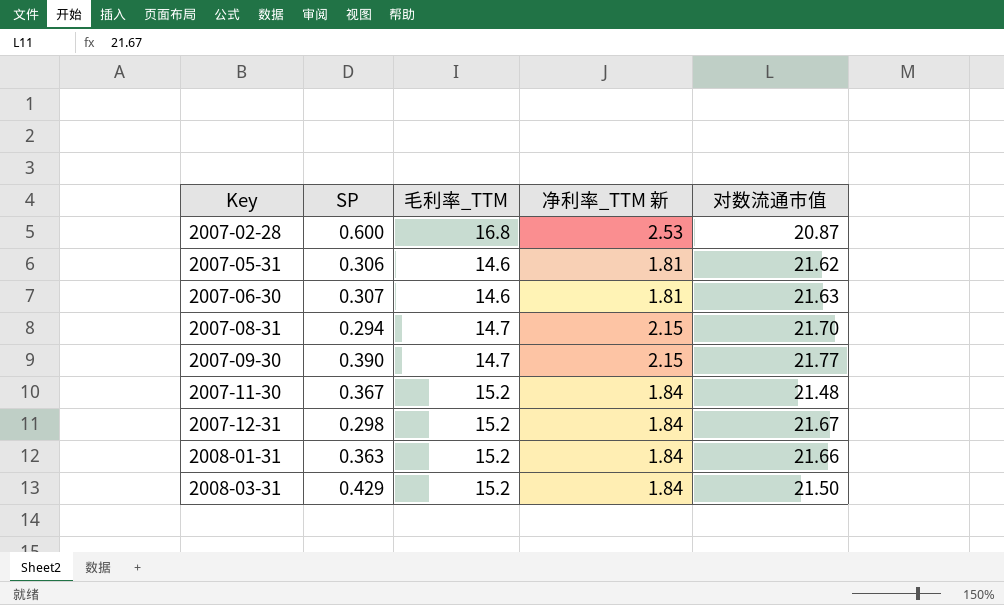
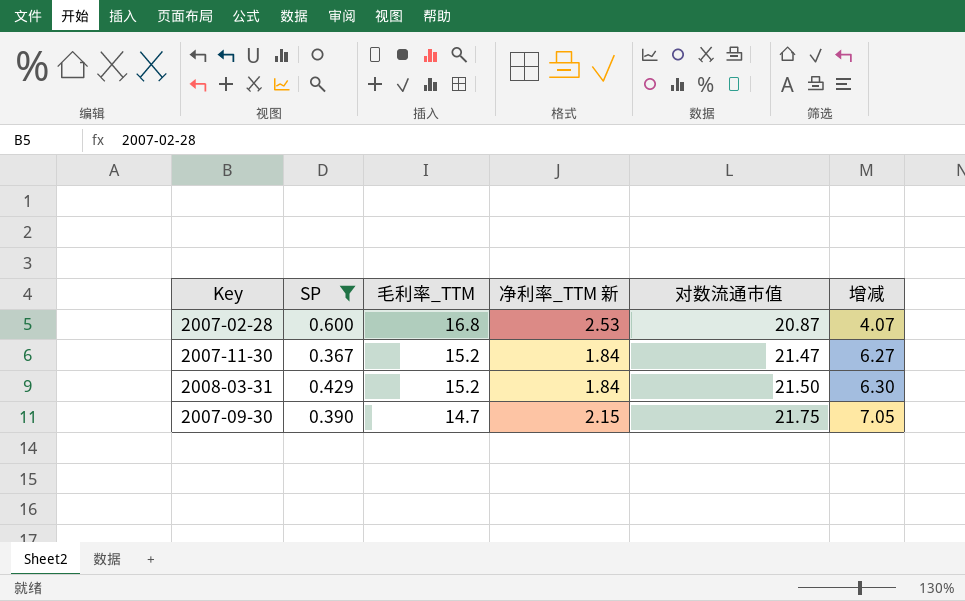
filter: none -> SP >= 0.367
row order: Key ascending -> 毛利率_TTM descending
column 增减 | formula: none -> [对数流通市值] - [毛利率_TTM]
2007-11-30 | 对数流通市值: 21.48 -> 21.47
2007-09-30 | 对数流通市值: 21.77 -> 21.75

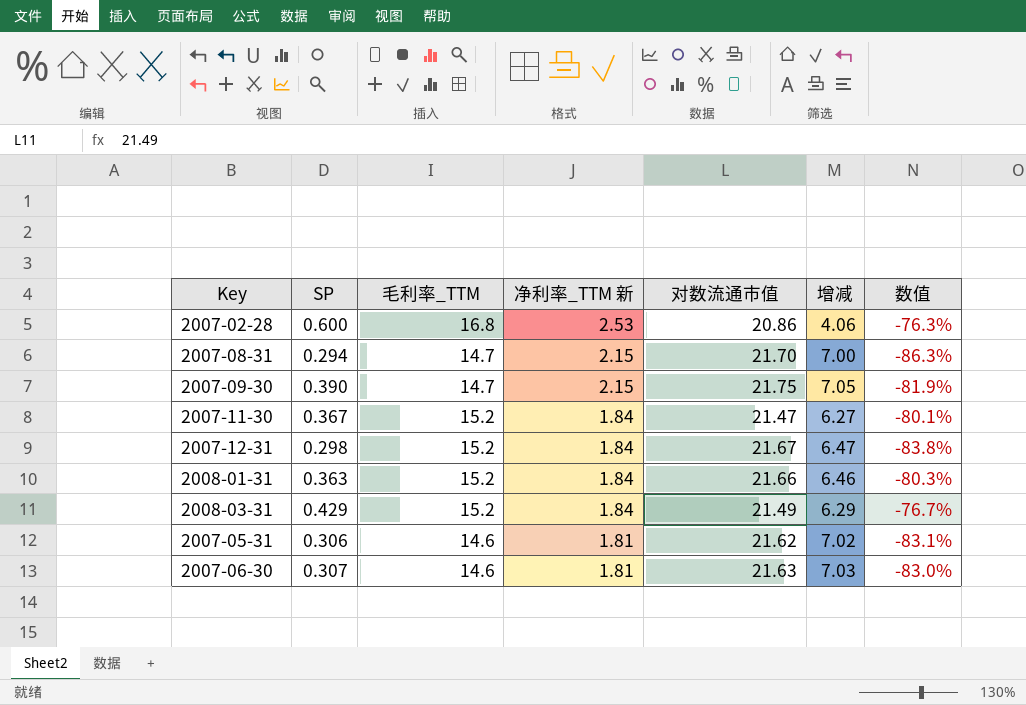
filter: SP >= 0.367 -> none
row order: 毛利率_TTM descending -> 净利率_TTM 新 descending
column 数值 | formula: none -> ([SP] - [净利率_TTM 新]) / [净利率_TTM 新]
2007-02-28 | 对数流通市值: 20.87 -> 20.86
2007-02-28 | 增减: 4.07 -> 4.06
2008-03-31 | 对数流通市值: 21.50 -> 21.49
2008-03-31 | 增减: 6.30 -> 6.29

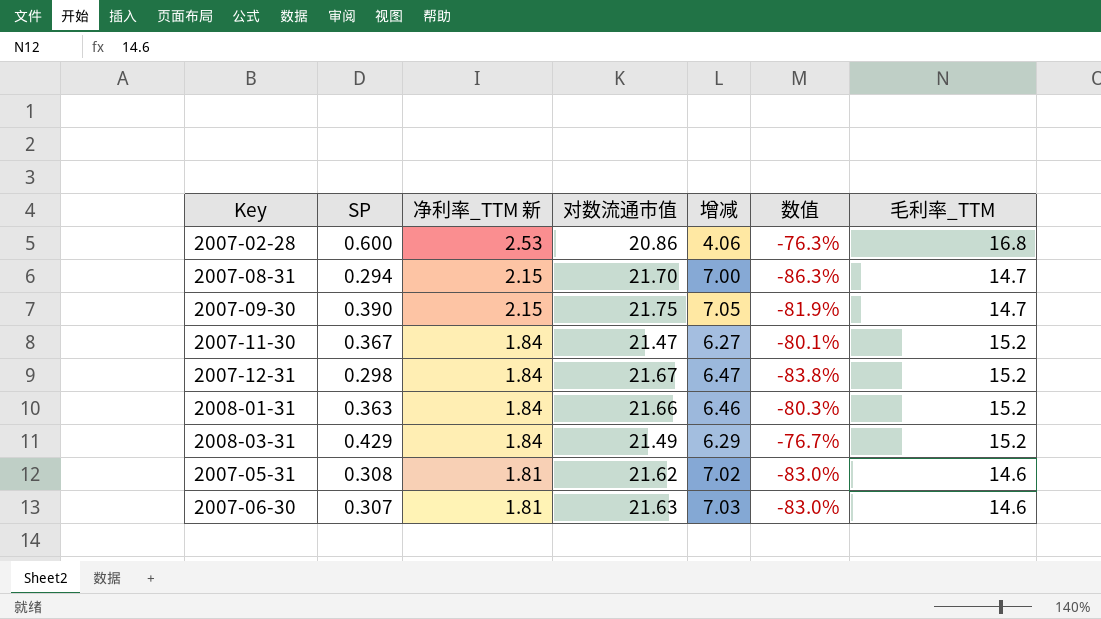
column 毛利率_TTM | position: 3 -> 7
2007-05-31 | SP: 0.306 -> 0.308
2007-05-31 | 数值: -83.1% -> -83.0%

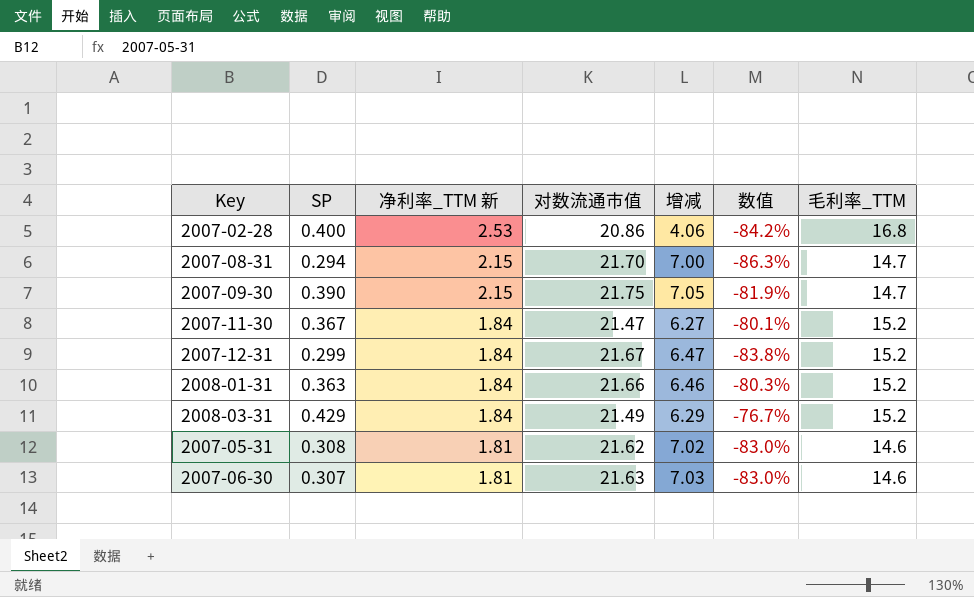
2007-02-28 | SP: 0.600 -> 0.400
2007-02-28 | 数值: -76.3% -> -84.2%
2007-12-31 | SP: 0.298 -> 0.299

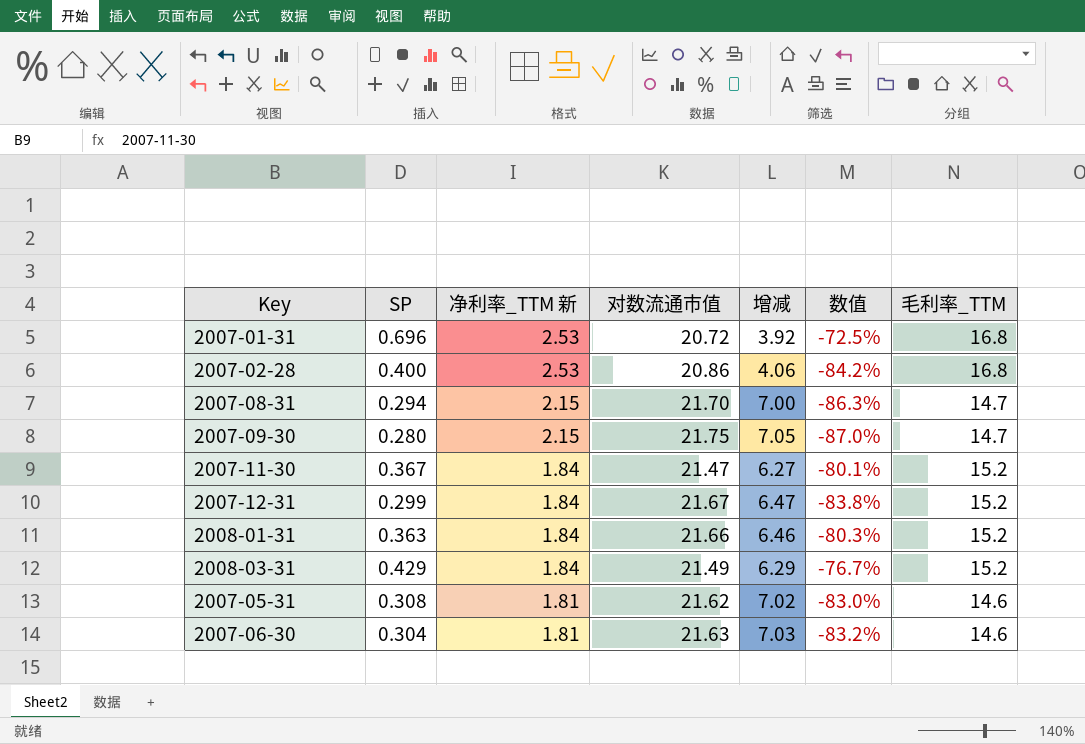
row 2007-01-31: none -> 0.696 | 2.53 | 20.72 | 3.92 | -72.5% | 16.8
2007-09-30 | SP: 0.390 -> 0.280
2007-09-30 | 数值: -81.9% -> -87.0%
2007-06-30 | SP: 0.307 -> 0.304
2007-06-30 | 数值: -83.0% -> -83.2%

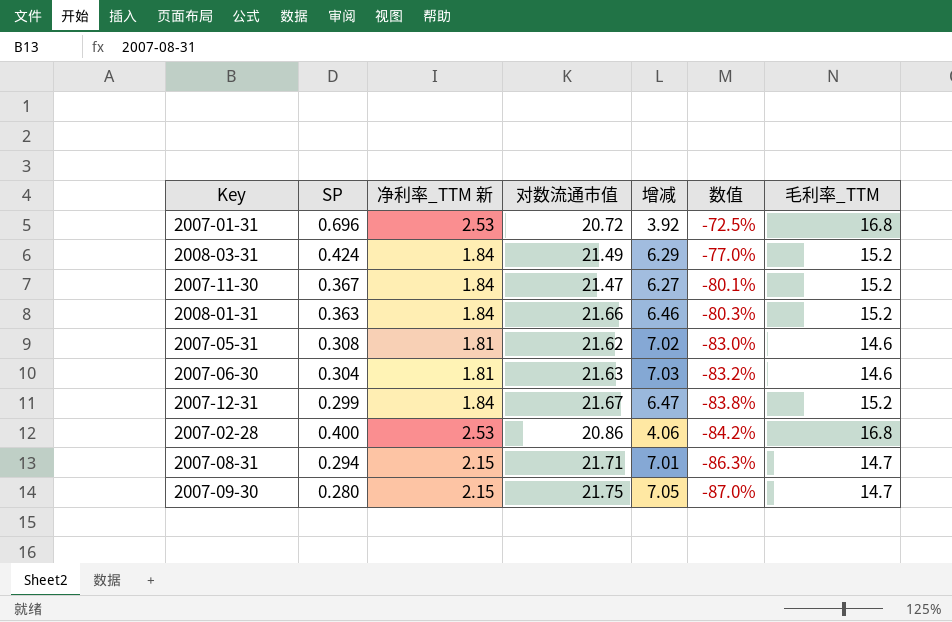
row order: 净利率_TTM 新 descending -> 数值 descending
2008-03-31 | SP: 0.429 -> 0.424
2008-03-31 | 数值: -76.7% -> -77.0%
2007-08-31 | 对数流通市值: 21.70 -> 21.71
2007-08-31 | 增减: 7.00 -> 7.01

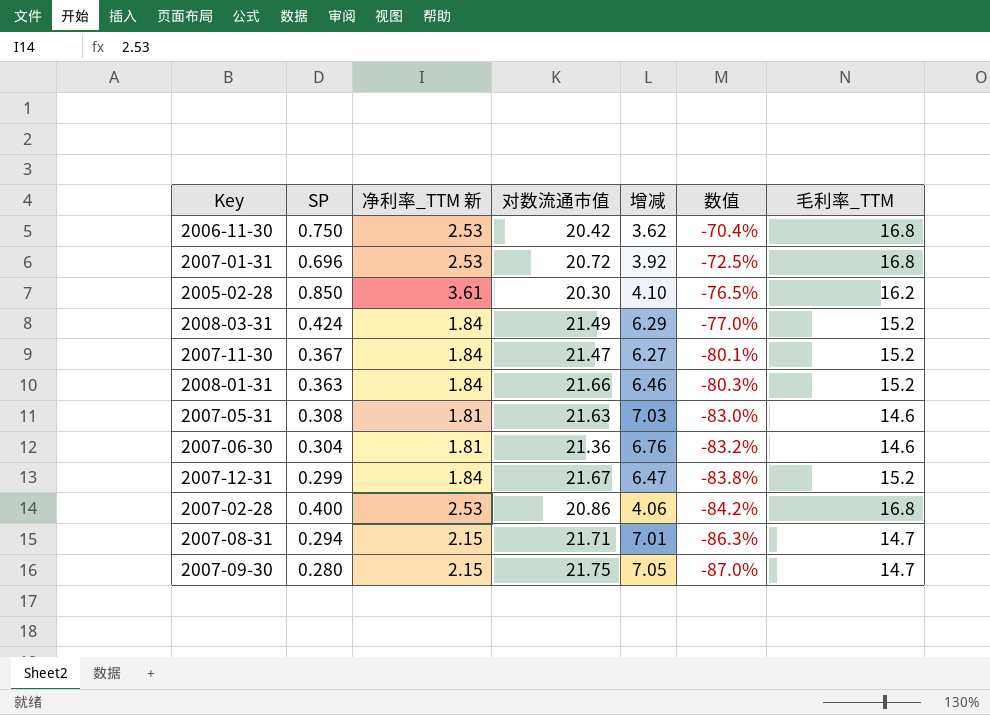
row 2006-11-30: none -> 0.750 | 2.53 | 20.42 | 3.62 | -70.4% | 16.8
row 2005-02-28: none -> 0.850 | 3.61 | 20.30 | 4.10 | -76.5% | 16.2
2007-05-31 | 对数流通市值: 21.62 -> 21.63
2007-05-31 | 增减: 7.02 -> 7.03
2007-06-30 | 对数流通市值: 21.63 -> 21.36
2007-06-30 | 增减: 7.03 -> 6.76

